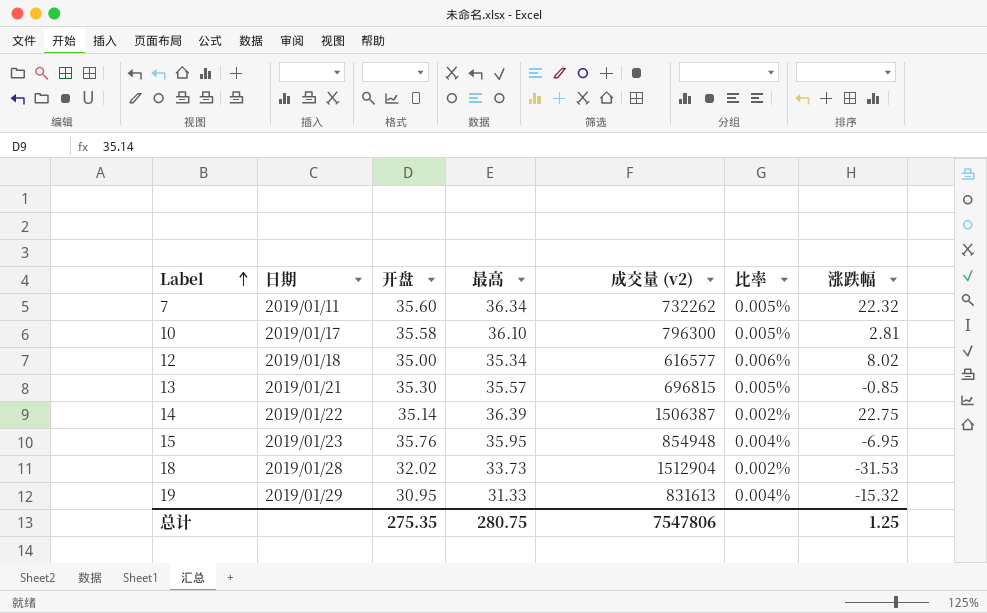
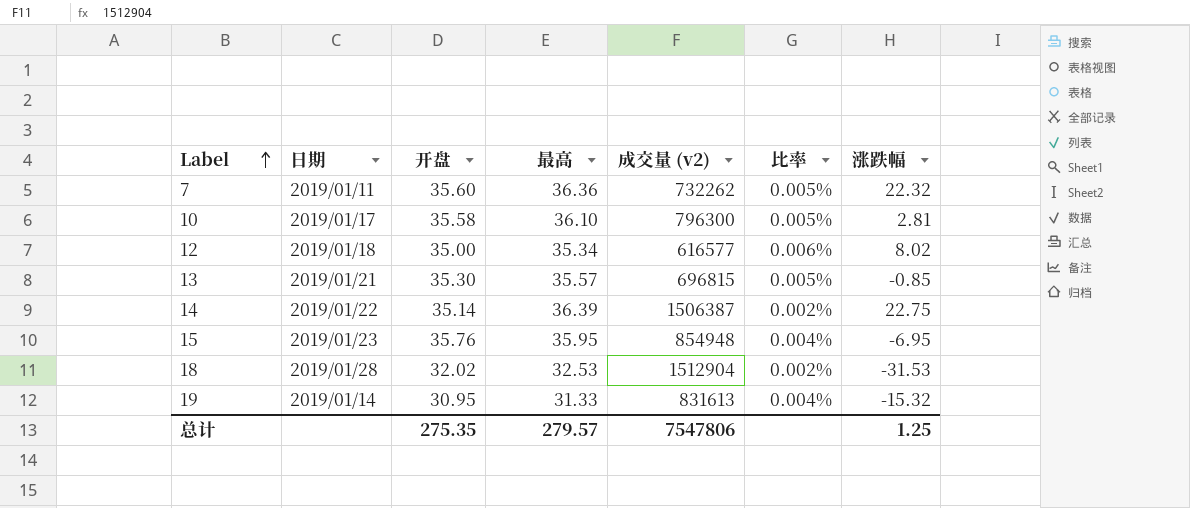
7 | 最高: 36.34 -> 36.36
18 | 最高: 33.73 -> 32.53
19 | 日期: 2019/01/29 -> 2019/01/14
总计 | 最高: 280.75 -> 279.57

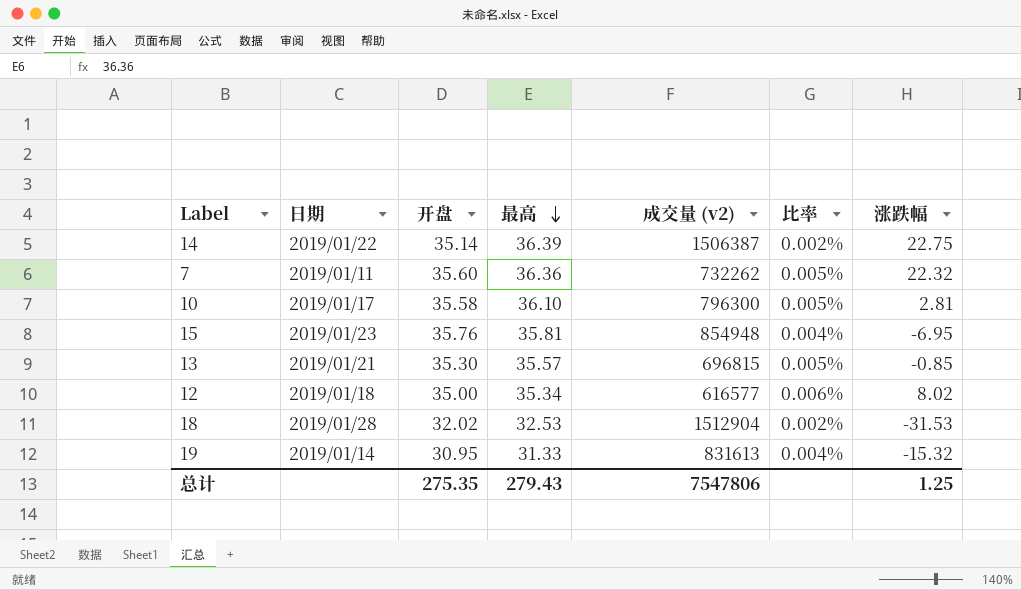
row order: Label ascending -> 最高 descending
15 | 最高: 35.95 -> 35.81
总计 | 最高: 279.57 -> 279.43

